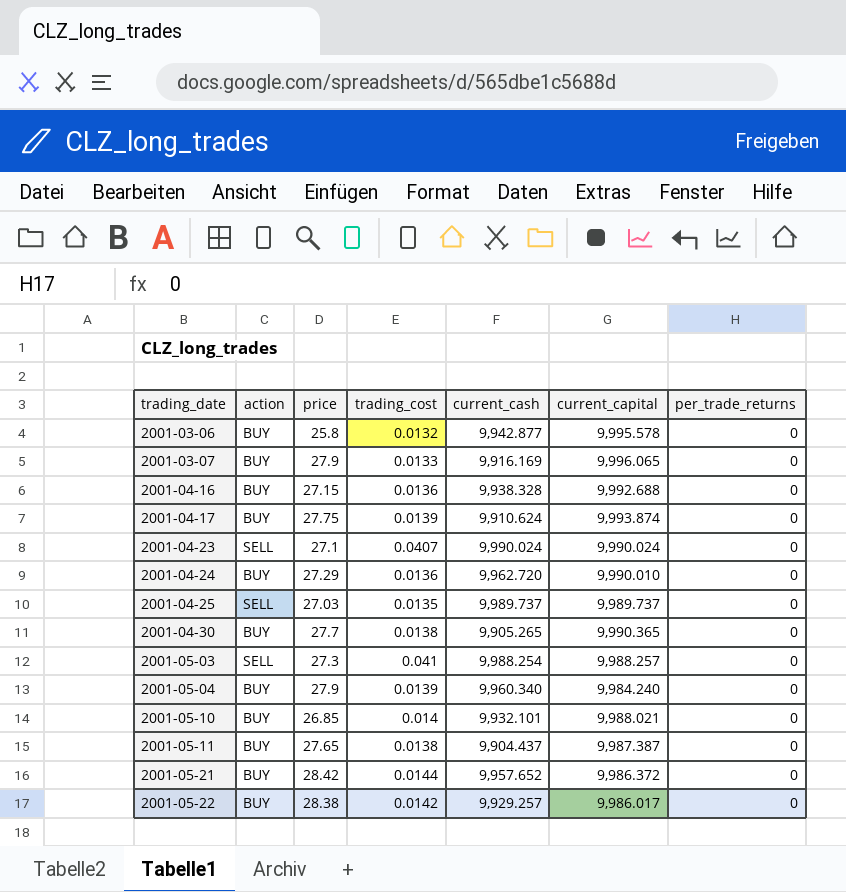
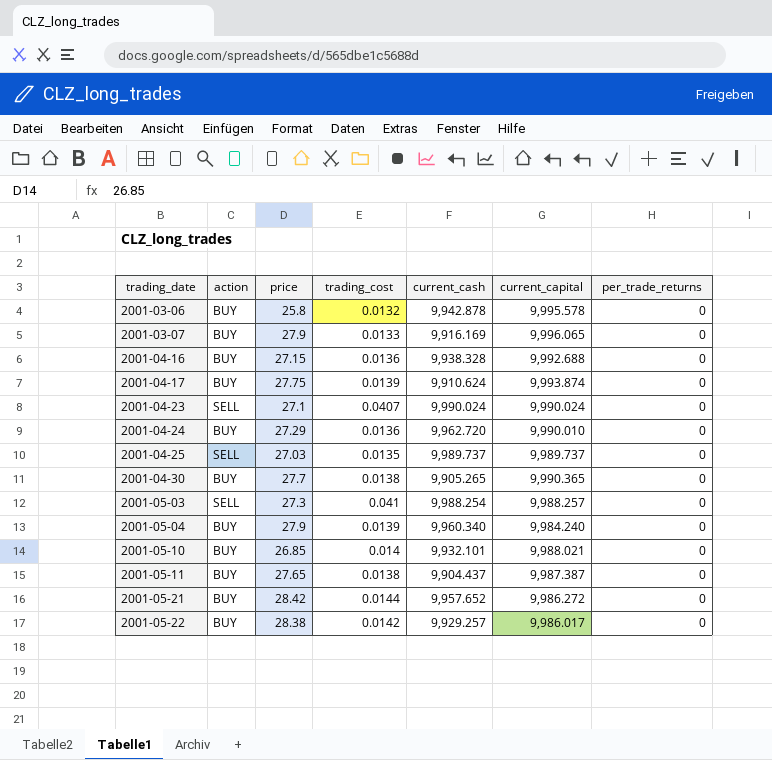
2001-03-06 | current_cash: 9,942.877 -> 9,942.878
2001-05-21 | current_capital: 9,986.372 -> 9,986.272

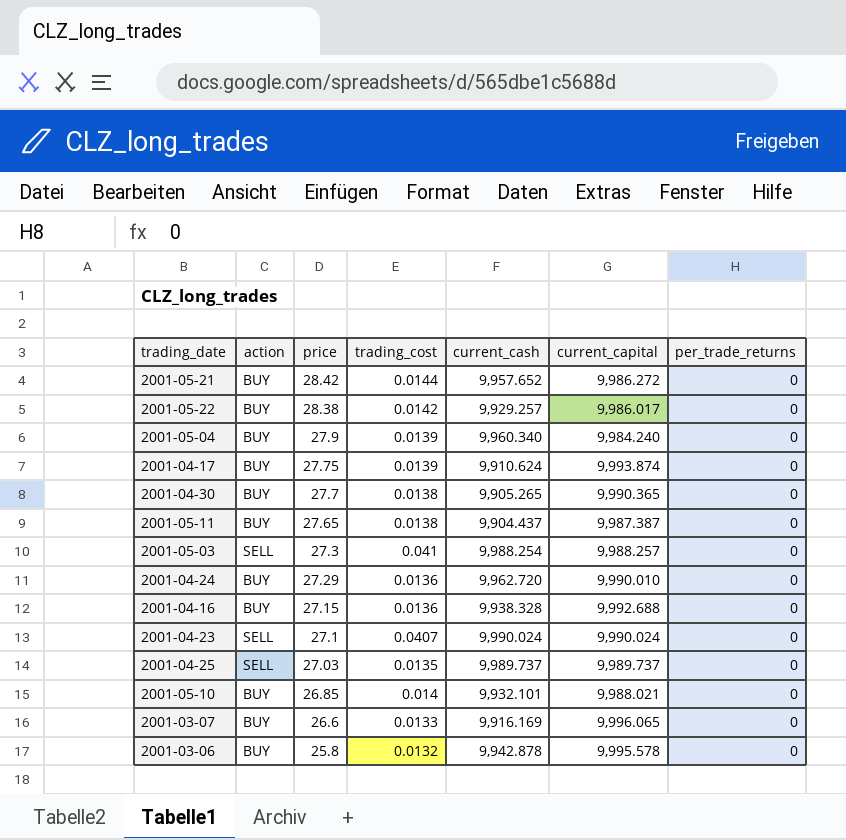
row order: trading_date ascending -> price descending
2001-03-07 | price: 27.9 -> 26.6

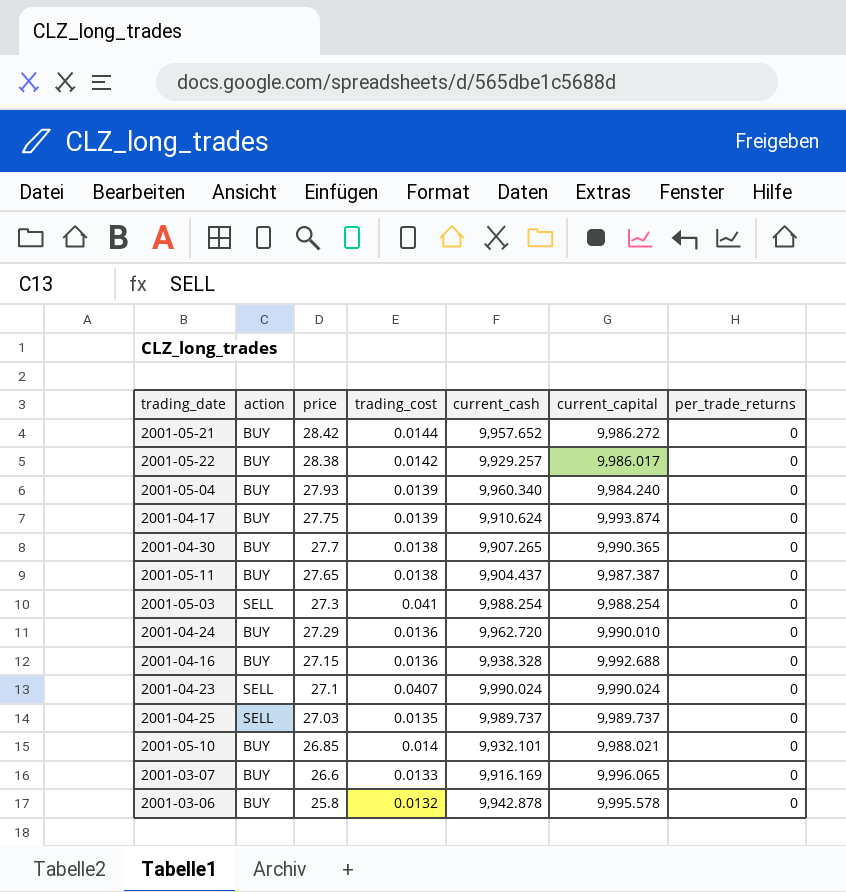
2001-05-04 | price: 27.9 -> 27.93
2001-04-30 | current_cash: 9,905.265 -> 9,907.265
2001-05-03 | current_capital: 9,988.257 -> 9,988.254

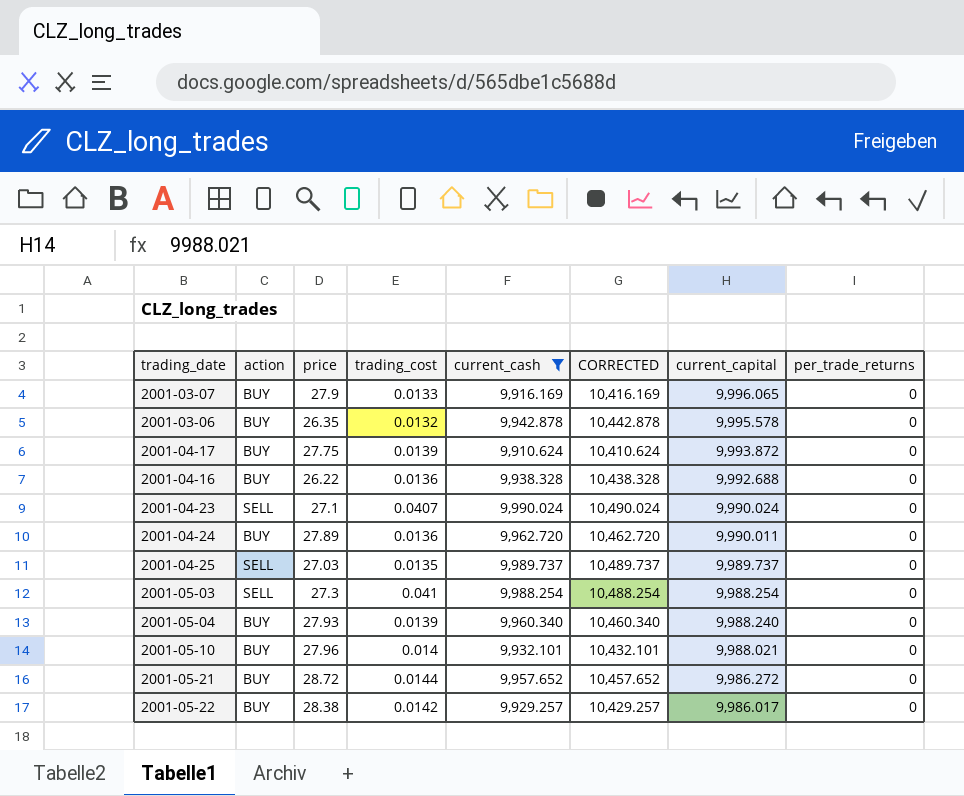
filter: none -> current_cash >= 9,910.624
row order: price descending -> current_capital descending
column CORRECTED | formula: none -> [current_cash] + 500
2001-03-07 | price: 26.6 -> 27.9
2001-03-06 | price: 25.8 -> 26.35
2001-04-17 | current_capital: 9,993.874 -> 9,993.872
2001-04-16 | price: 27.15 -> 26.22
2001-04-24 | price: 27.29 -> 27.89
2001-04-24 | current_capital: 9,990.010 -> 9,990.011
2001-05-04 | current_capital: 9,984.240 -> 9,988.240
2001-05-10 | price: 26.85 -> 27.96
2001-05-21 | price: 28.42 -> 28.72

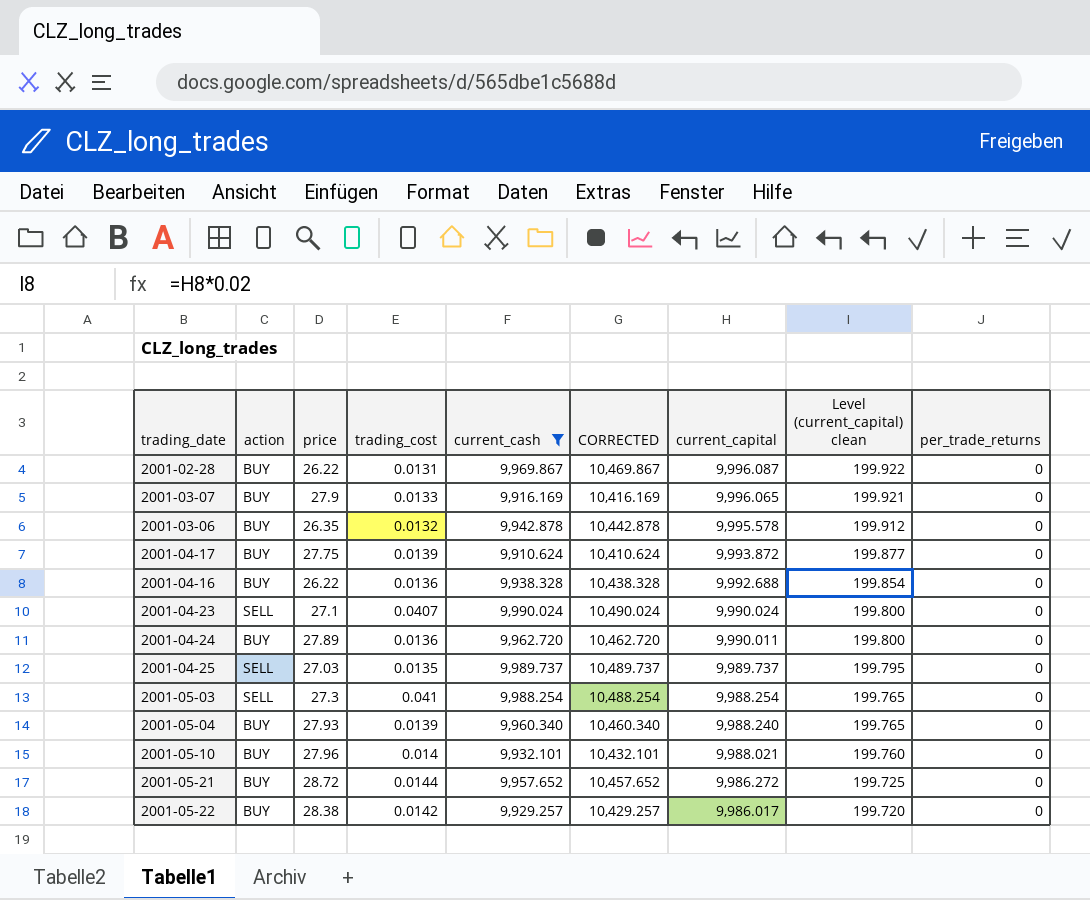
column Level (current_capital) clean | formula: none -> [current_capital] * 0.02
row 2001-02-28: none -> BUY | 26.22 | 0.0131 | 9,969.867 | 10,469.867 | 9,996.087 | 199.922 | 0

